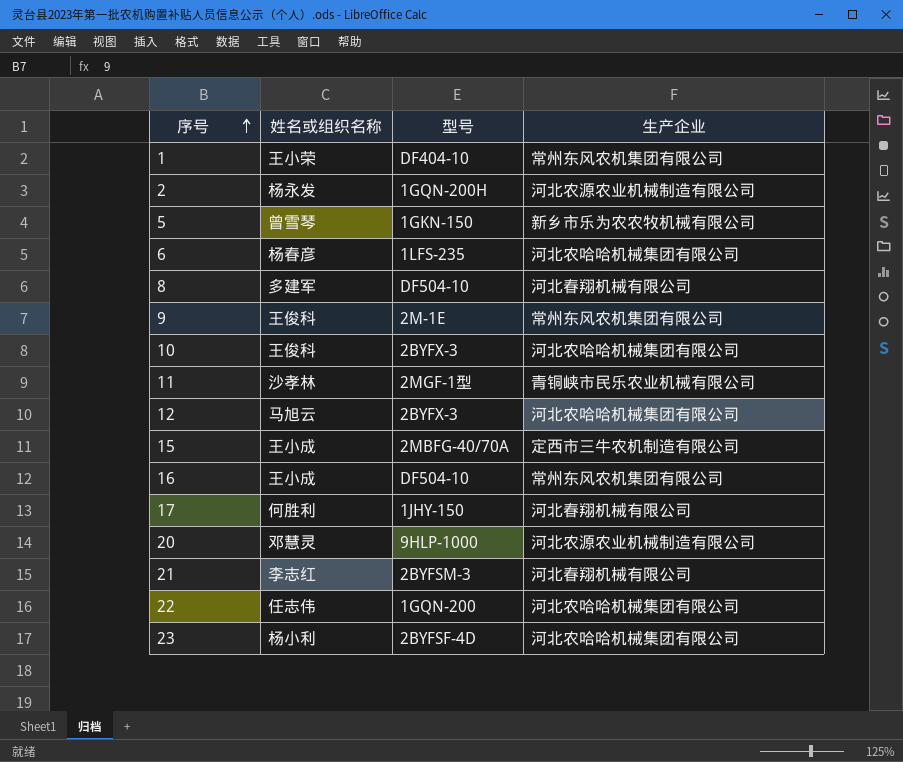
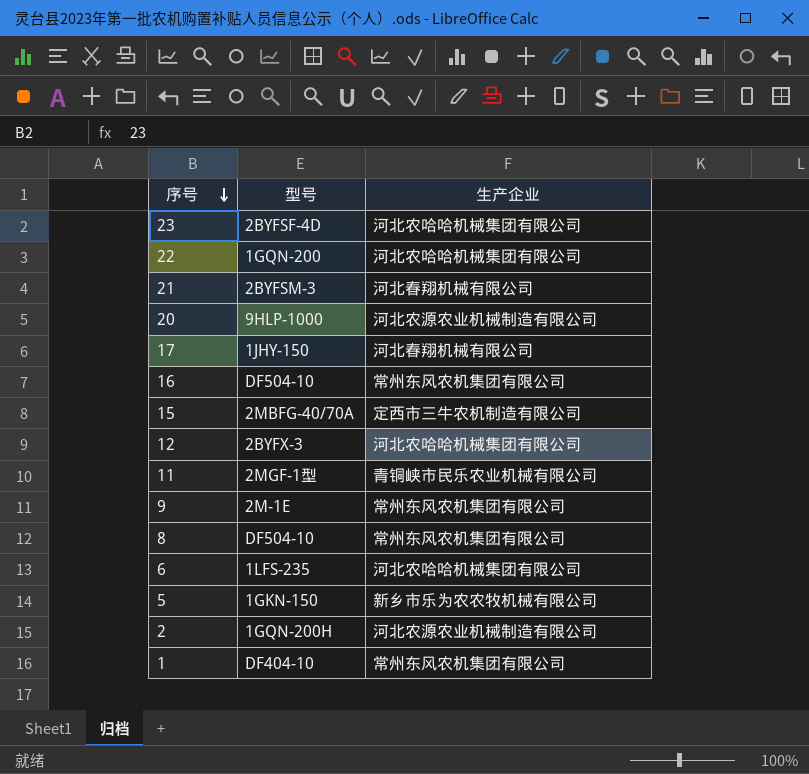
row order: 序号 ascending -> 序号 descending
column 姓名或组织名称 | position: 2 -> none
row 10: 王俊科 | 2BYFX-3 | 河北农哈哈机械集团有限公司 -> none
8 | 生产企业: 河北春翔机械有限公司 -> 常州东风农机集团有限公司

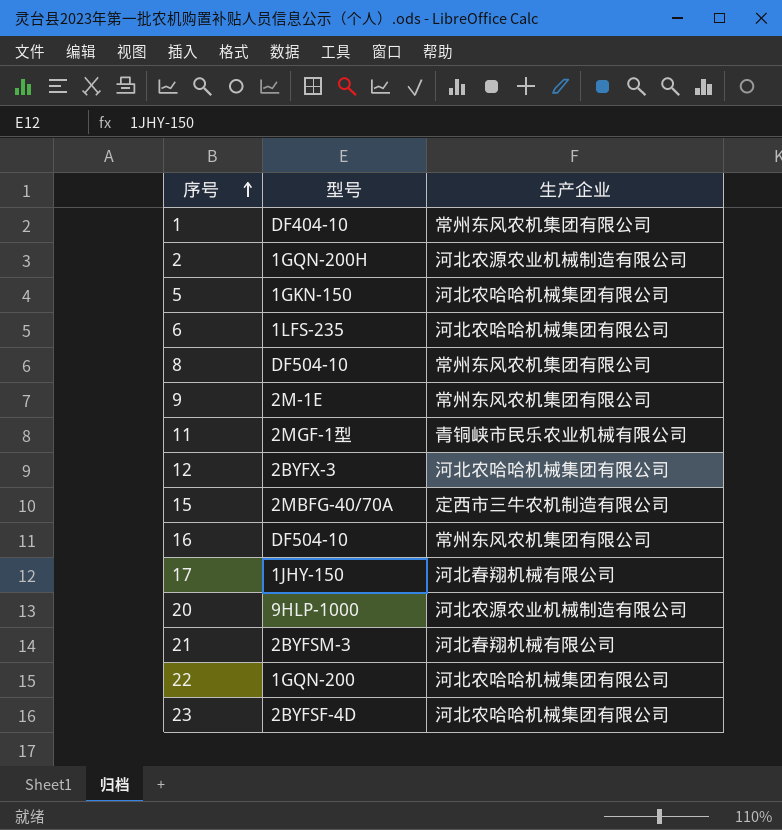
row order: 序号 descending -> 序号 ascending
5 | 生产企业: 新乡市乐为农农牧机械有限公司 -> 河北农哈哈机械集团有限公司

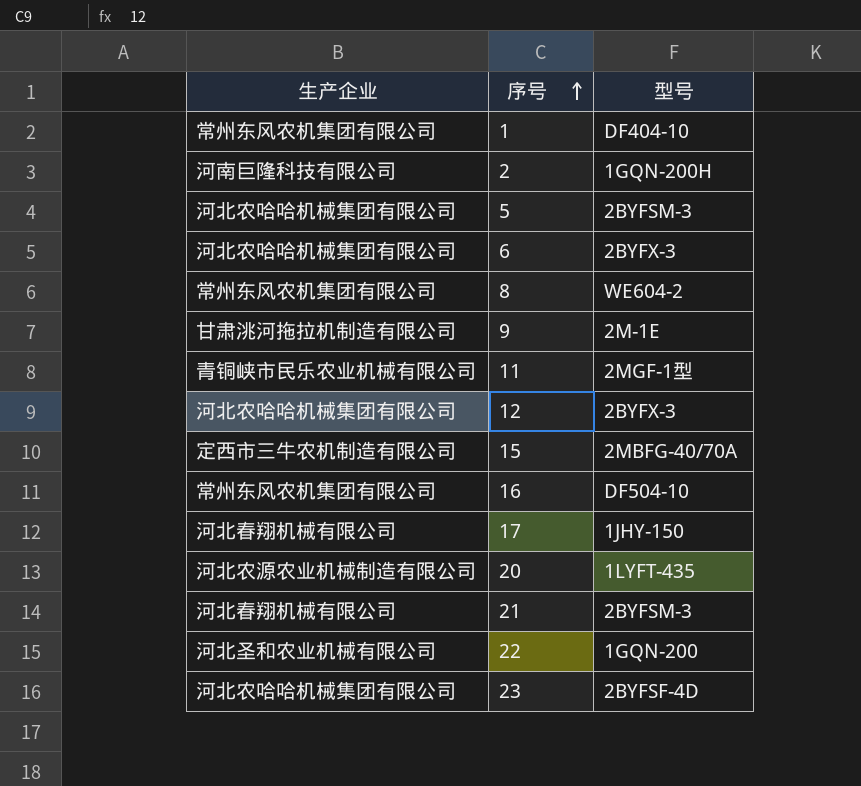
column 生产企业 | position: 3 -> 1
2 | 生产企业: 河北农源农业机械制造有限公司 -> 河南巨隆科技有限公司
5 | 型号: 1GKN-150 -> 2BYFSM-3
6 | 型号: 1LFS-235 -> 2BYFX-3
8 | 型号: DF504-10 -> WE604-2
9 | 生产企业: 常州东风农机集团有限公司 -> 甘肃洮河拖拉机制造有限公司
20 | 型号: 9HLP-1000 -> 1LYFT-435
22 | 生产企业: 河北农哈哈机械集团有限公司 -> 河北圣和农业机械有限公司

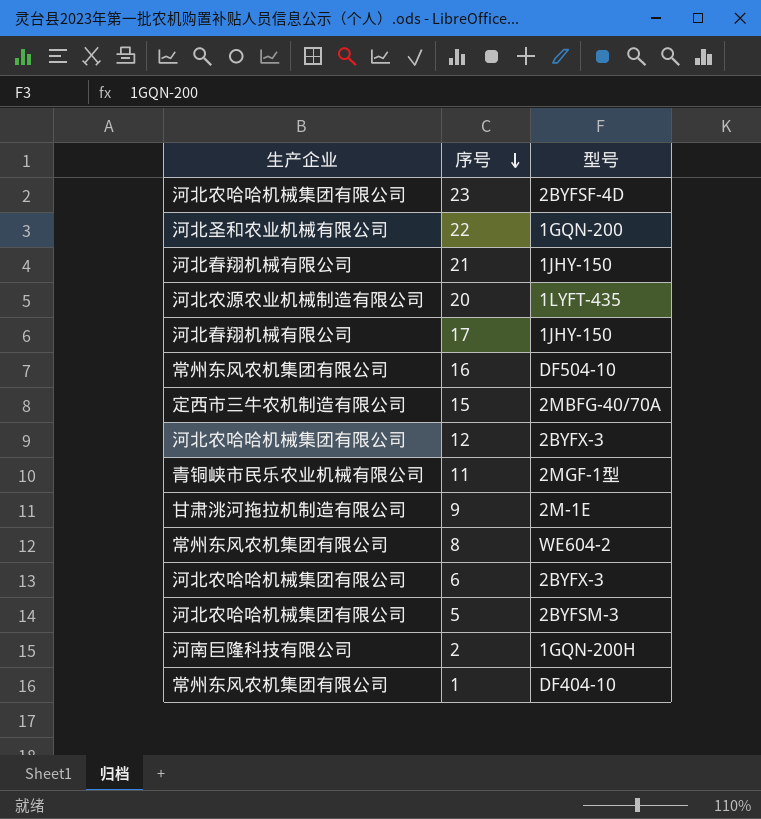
row order: 序号 ascending -> 序号 descending
21 | 型号: 2BYFSM-3 -> 1JHY-150

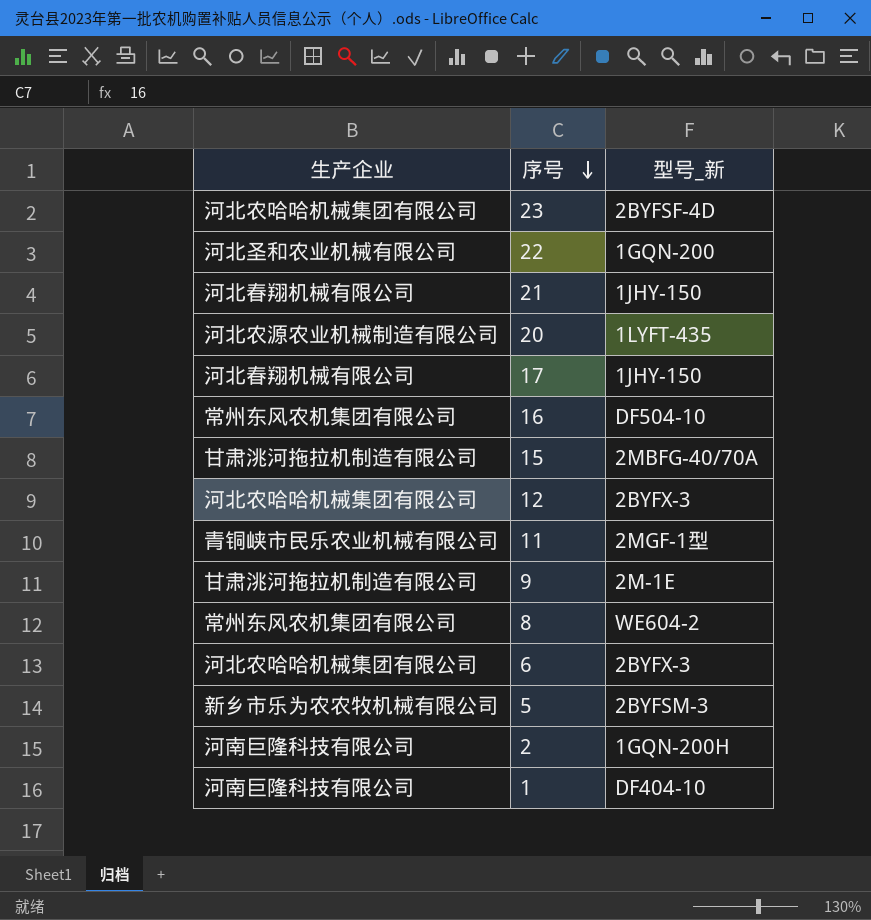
column name: 型号 -> 型号_新
15 | 生产企业: 定西市三牛农机制造有限公司 -> 甘肃洮河拖拉机制造有限公司
5 | 生产企业: 河北农哈哈机械集团有限公司 -> 新乡市乐为农农牧机械有限公司
1 | 生产企业: 常州东风农机集团有限公司 -> 河南巨隆科技有限公司

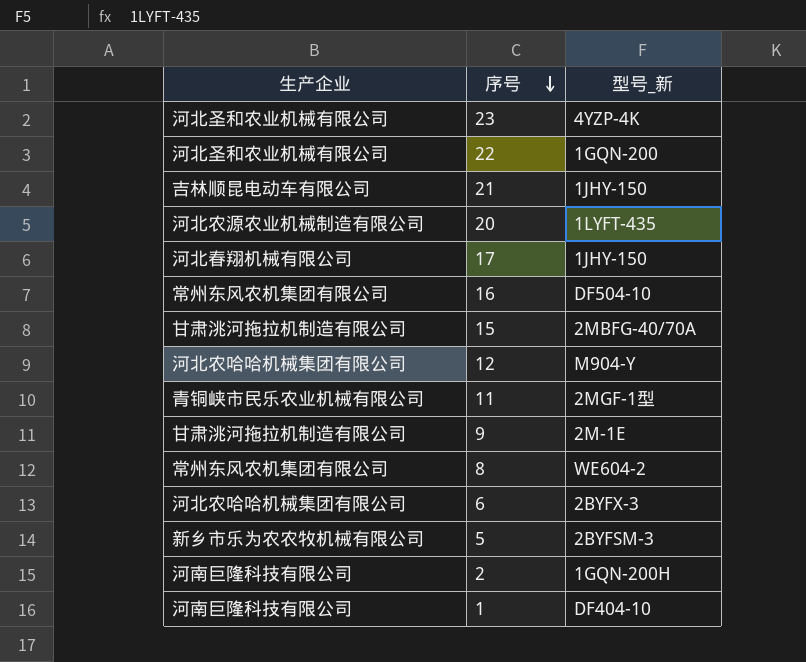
23 | 生产企业: 河北农哈哈机械集团有限公司 -> 河北圣和农业机械有限公司
23 | 型号_新: 2BYFSF-4D -> 4YZP-4K
21 | 生产企业: 河北春翔机械有限公司 -> 吉林顺昆电动车有限公司
12 | 型号_新: 2BYFX-3 -> M904-Y

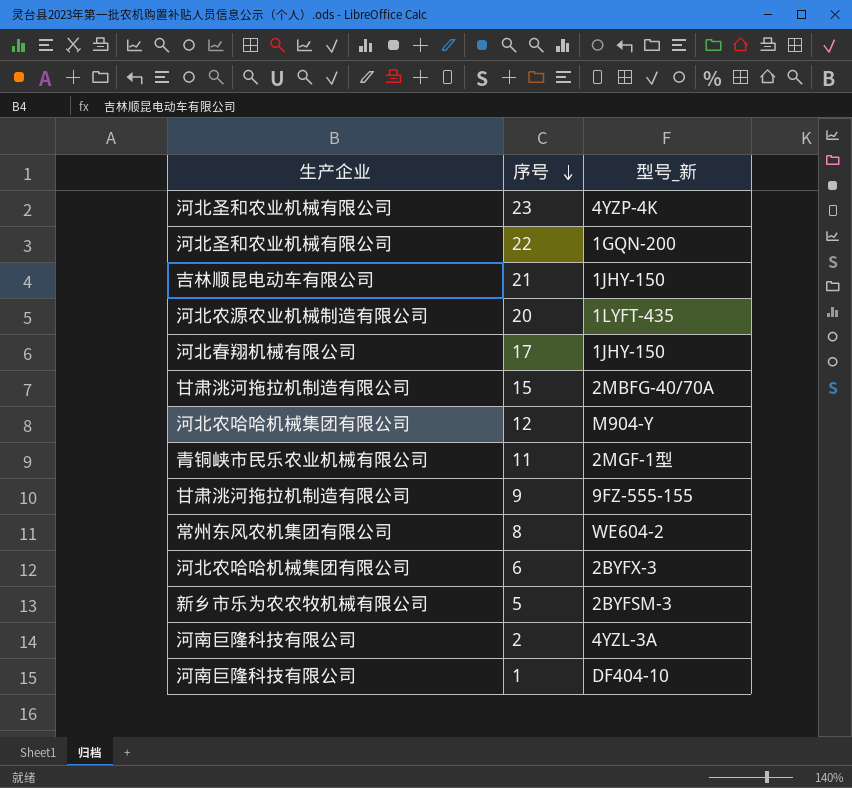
row 16: 常州东风农机集团有限公司 | DF504-10 -> none
9 | 型号_新: 2M-1E -> 9FZ-555-155
2 | 型号_新: 1GQN-200H -> 4YZL-3A

